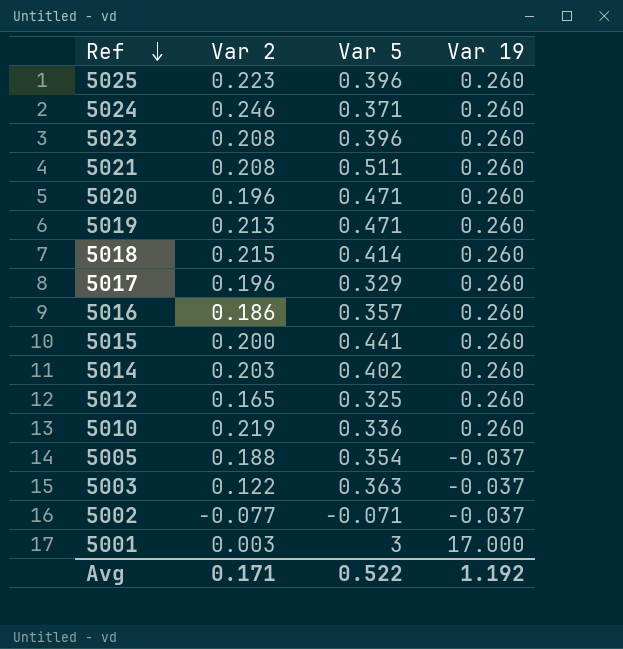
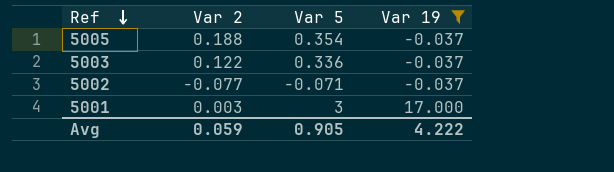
filter: none -> Var 19 != 0.260
5003 | Var 5: 0.363 -> 0.336
Avg | Var 2: 0.171 -> 0.059
Avg | Var 5: 0.522 -> 0.905
Avg | Var 19: 1.192 -> 4.222

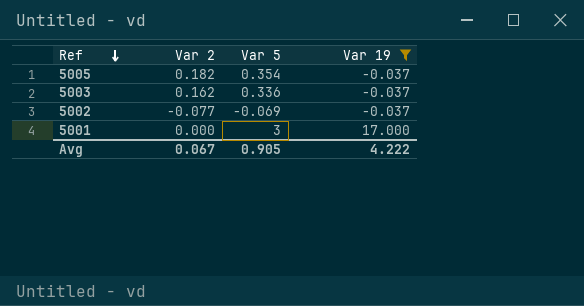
5005 | Var 2: 0.188 -> 0.182
5003 | Var 2: 0.122 -> 0.162
5002 | Var 5: -0.071 -> -0.069
5001 | Var 2: 0.003 -> 0.000
Avg | Var 2: 0.059 -> 0.067

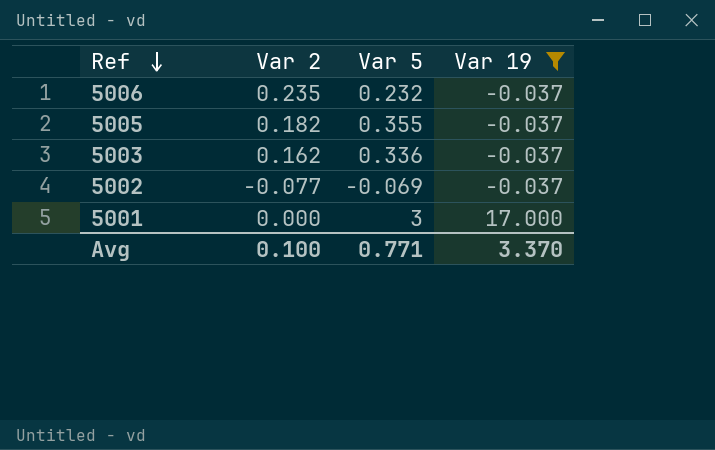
row 5006: none -> 0.235 | 0.232 | -0.037
5005 | Var 5: 0.354 -> 0.355
Avg | Var 2: 0.067 -> 0.100
Avg | Var 5: 0.905 -> 0.771
Avg | Var 19: 4.222 -> 3.370

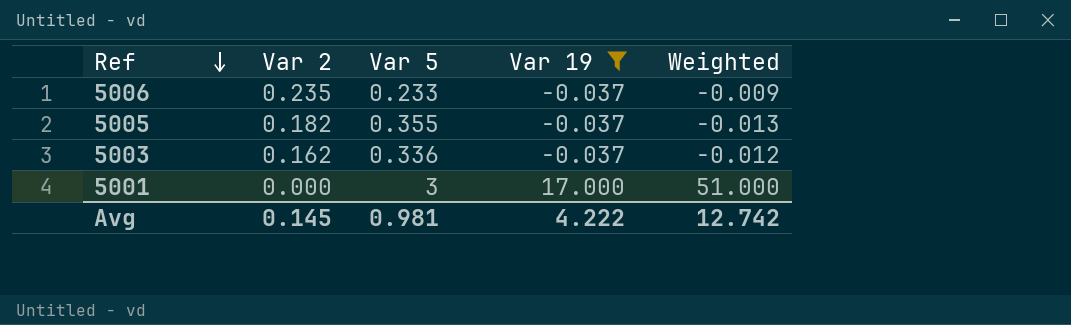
column Weighted | formula: none -> [Var 5] * [Var 19]
row 5002: -0.077 | -0.069 | -0.037 -> none
5006 | Var 5: 0.232 -> 0.233
Avg | Var 2: 0.100 -> 0.145
Avg | Var 5: 0.771 -> 0.981
Avg | Var 19: 3.370 -> 4.222

